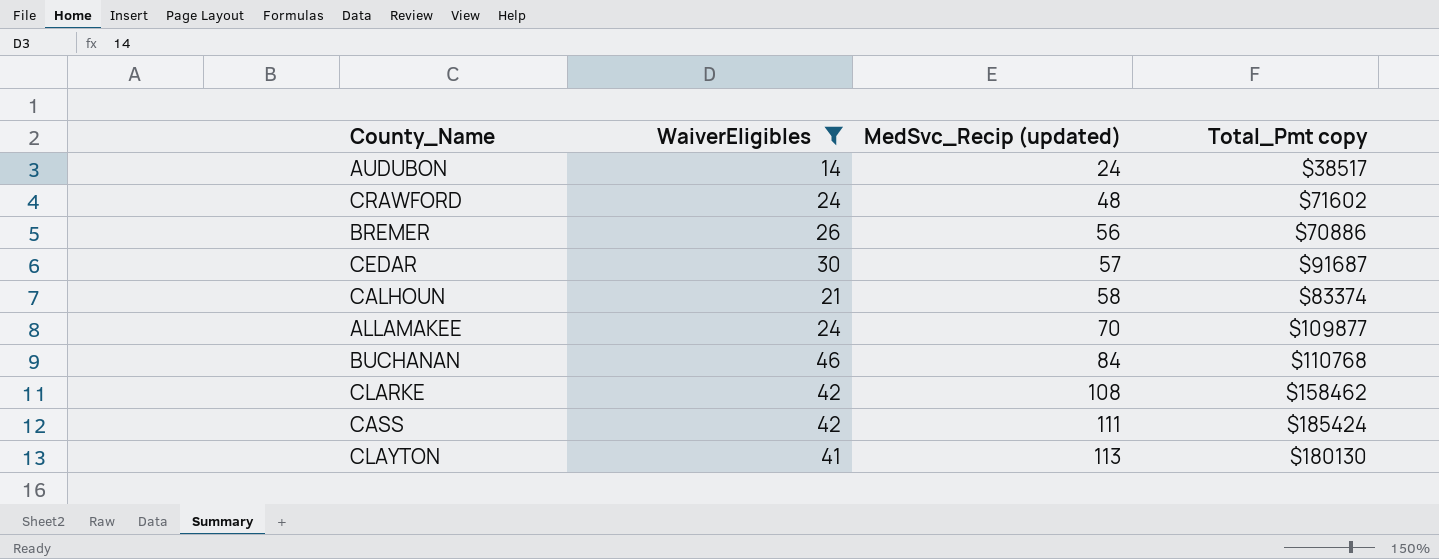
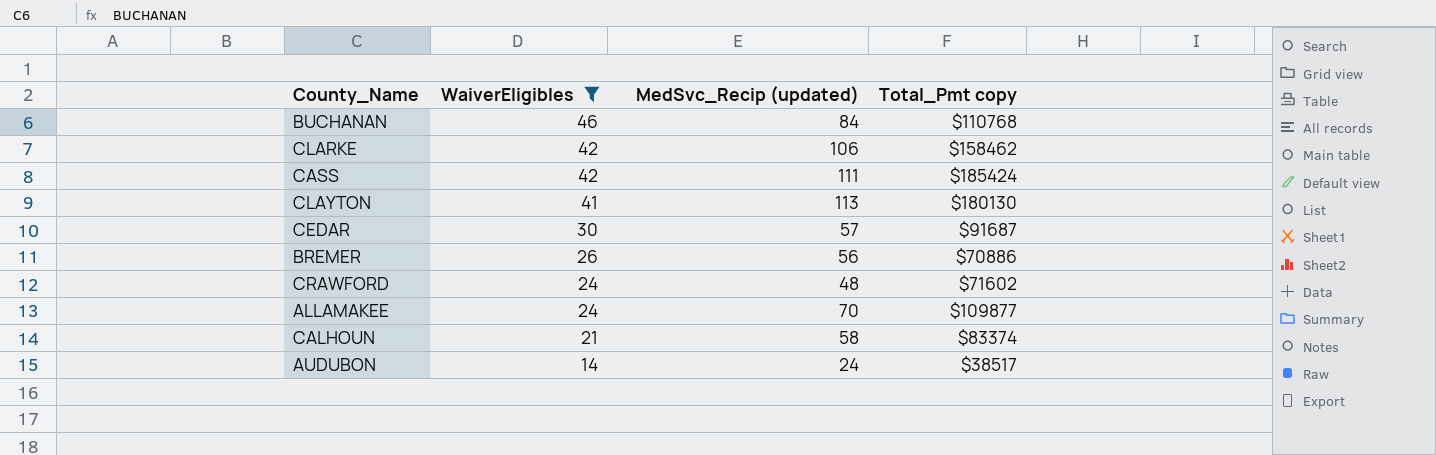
row order: MedSvc_Recip (updated) ascending -> WaiverEligibles descending
CLARKE | MedSvc_Recip (updated): 108 -> 106

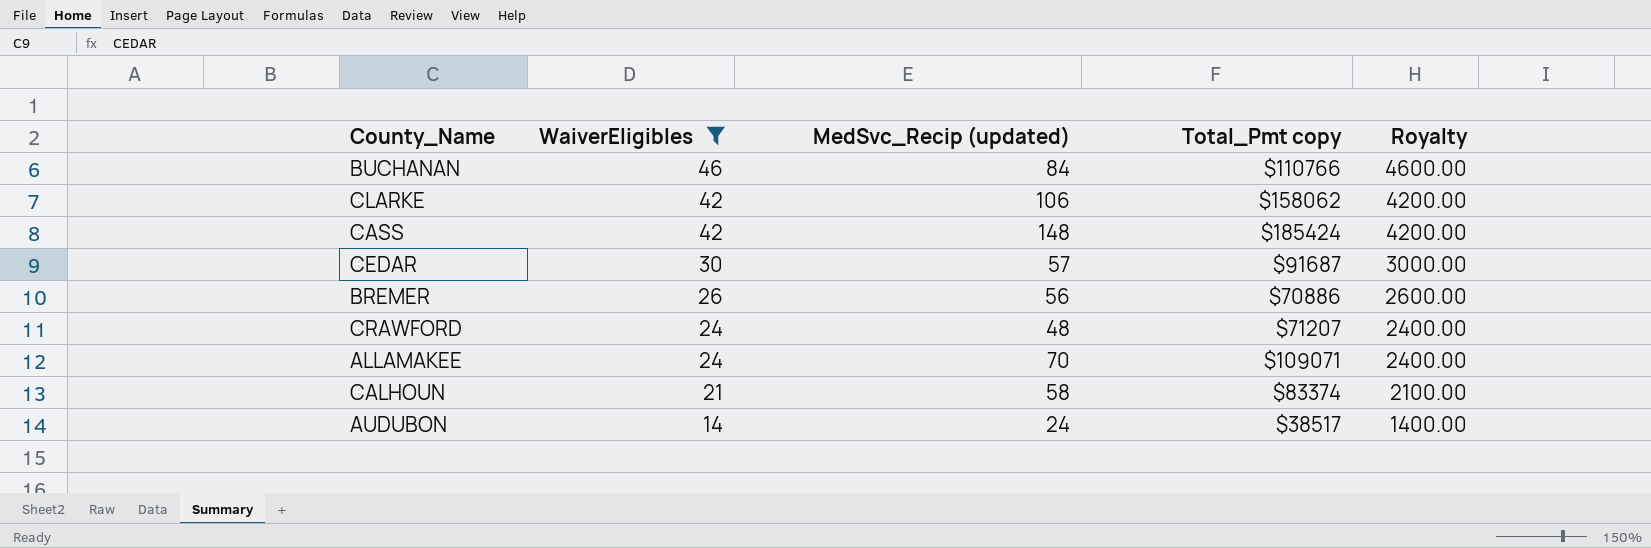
column Royalty | formula: none -> [WaiverEligibles] * 100
row CLAYTON: 41 | 113 | $180130 -> none
BUCHANAN | Total_Pmt copy: $110768 -> $110766
CLARKE | Total_Pmt copy: $158462 -> $158062
CASS | MedSvc_Recip (updated): 111 -> 148
CRAWFORD | Total_Pmt copy: $71602 -> $71207
ALLAMAKEE | Total_Pmt copy: $109877 -> $109071

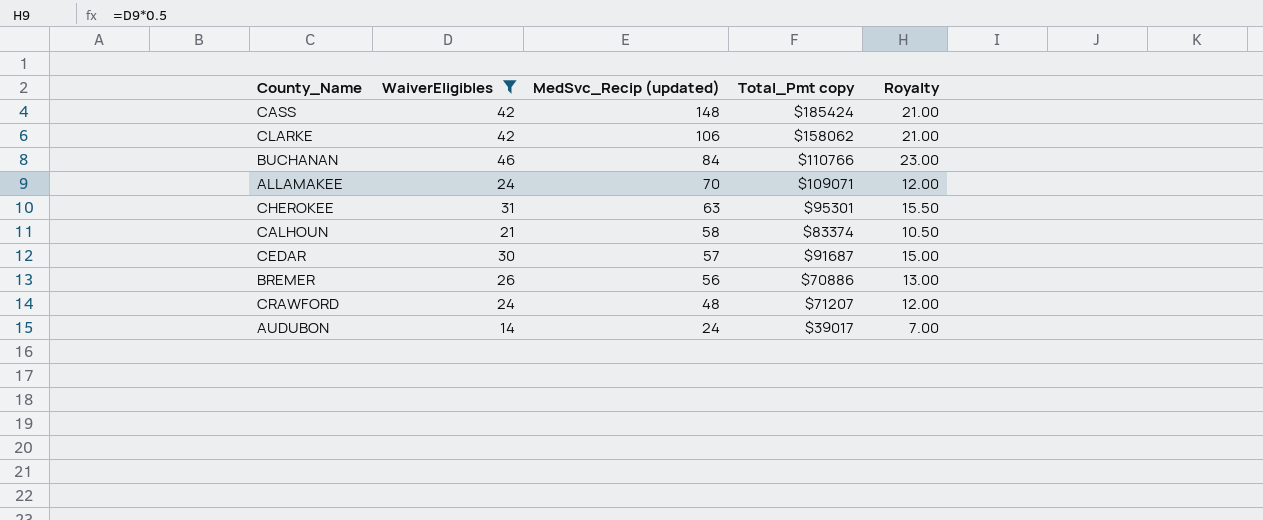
row order: WaiverEligibles descending -> MedSvc_Recip (updated) descending
column Royalty | formula: [WaiverEligibles] * 100 -> [WaiverEligibles] * 0.5
row CHEROKEE: none -> 31 | 63 | $95301 | 15.50
AUDUBON | Total_Pmt copy: $38517 -> $39017

